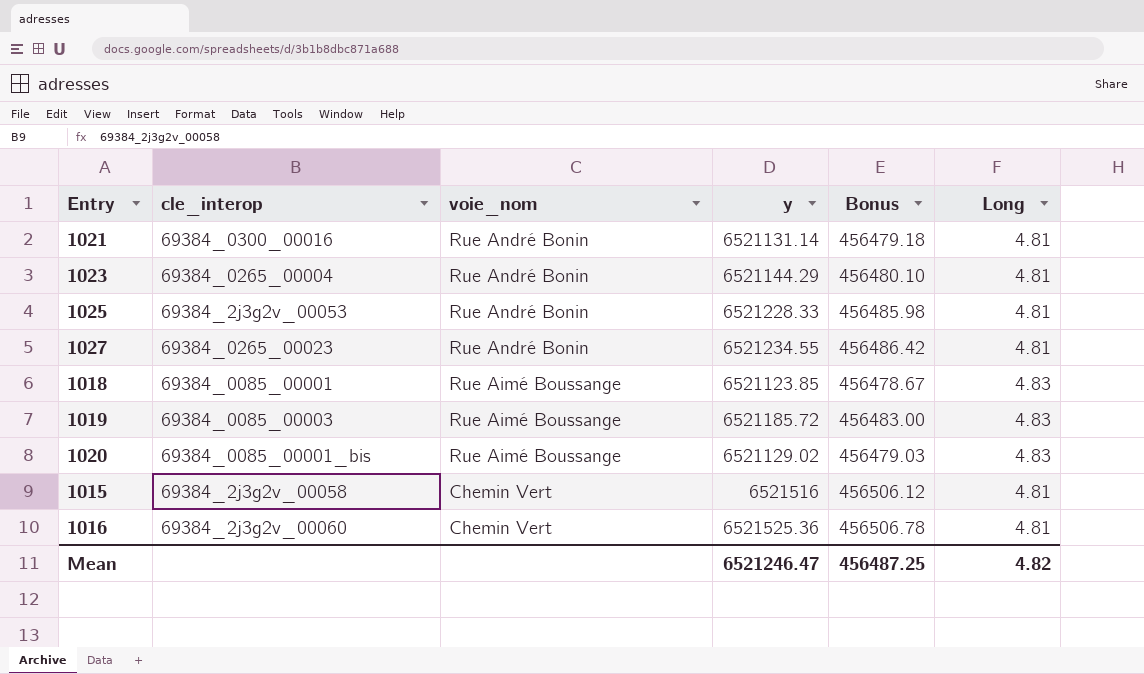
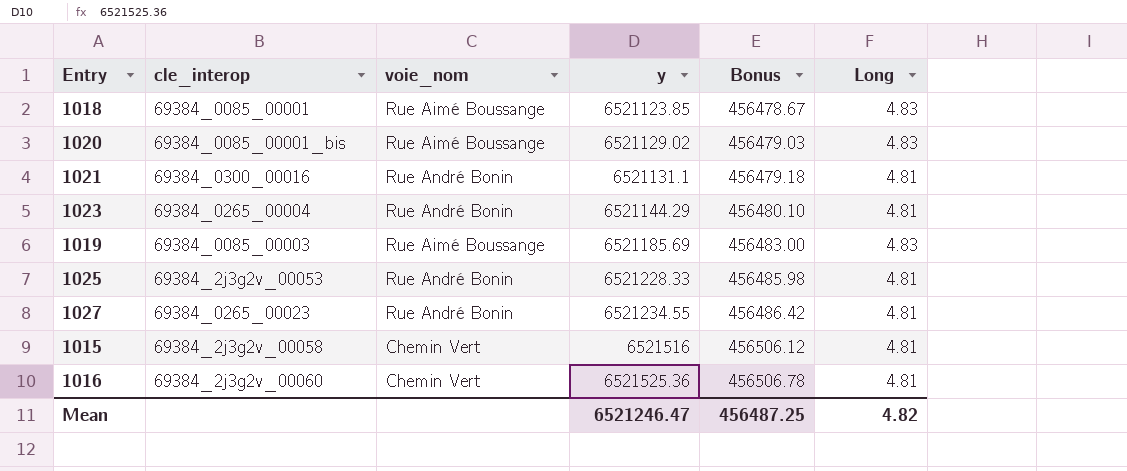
row order: voie_nom descending -> y ascending
1021 | y: 6521131.14 -> 6521131.1
1019 | y: 6521185.72 -> 6521185.69

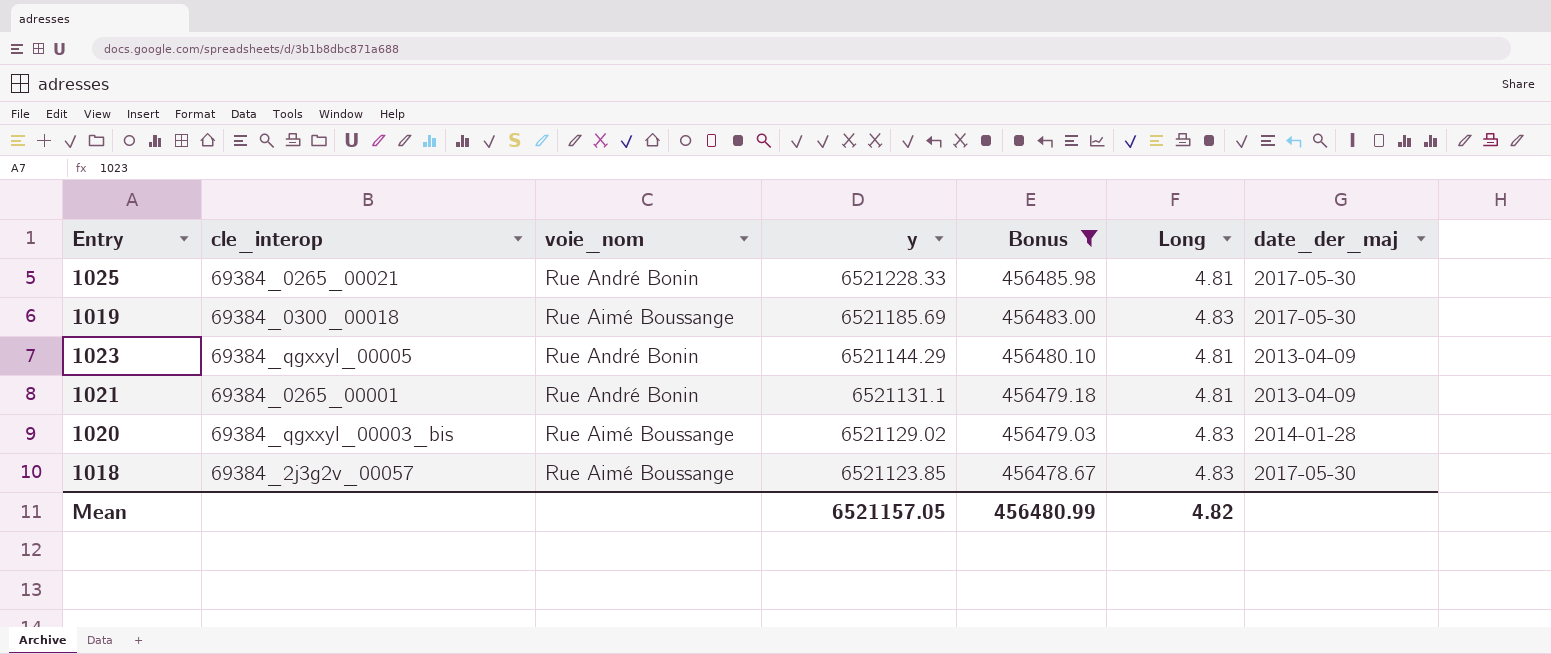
filter: none -> Bonus <= 456485.98
row order: y ascending -> y descending
column date_der_maj | position: none -> 7
1025 | cle_interop: 69384_2j3g2v_00053 -> 69384_0265_00021
1019 | cle_interop: 69384_0085_00003 -> 69384_0300_00018
1023 | cle_interop: 69384_0265_00004 -> 69384_qgxxyl_00005
1021 | cle_interop: 69384_0300_00016 -> 69384_0265_00001
1020 | cle_interop: 69384_0085_00001_bis -> 69384_qgxxyl_00003_bis
1018 | cle_interop: 69384_0085_00001 -> 69384_2j3g2v_00057
Mean | y: 6521246.47 -> 6521157.05
Mean | Bonus: 456487.25 -> 456480.99

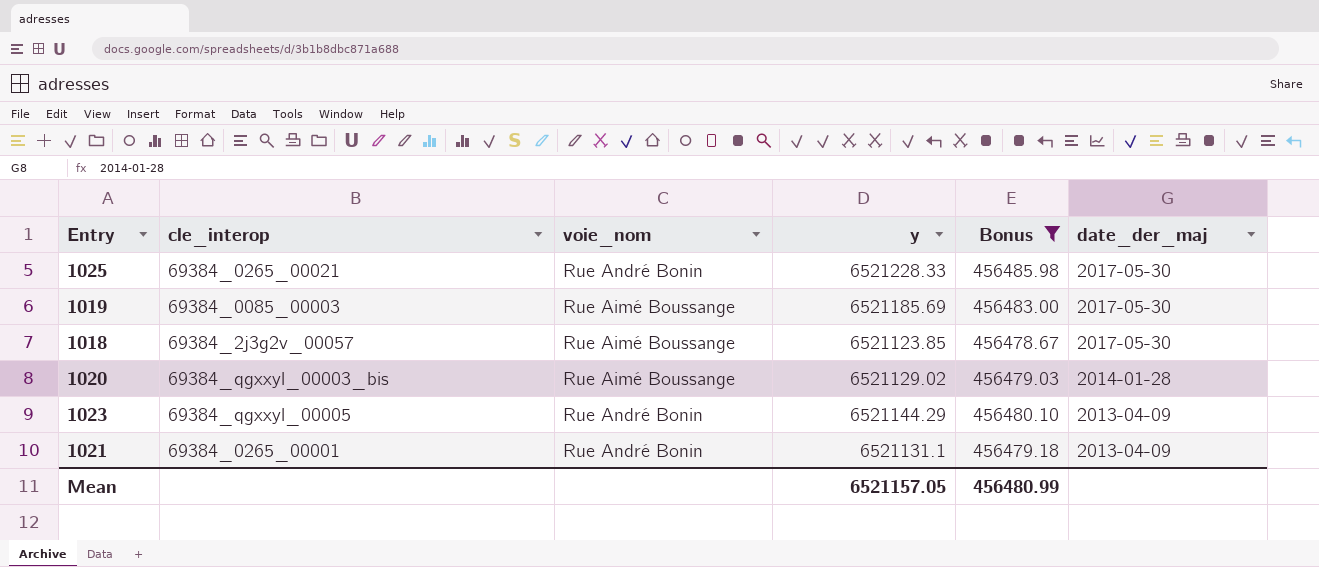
row order: y descending -> date_der_maj descending
column Long | position: 6 -> none
1019 | cle_interop: 69384_0300_00018 -> 69384_0085_00003

